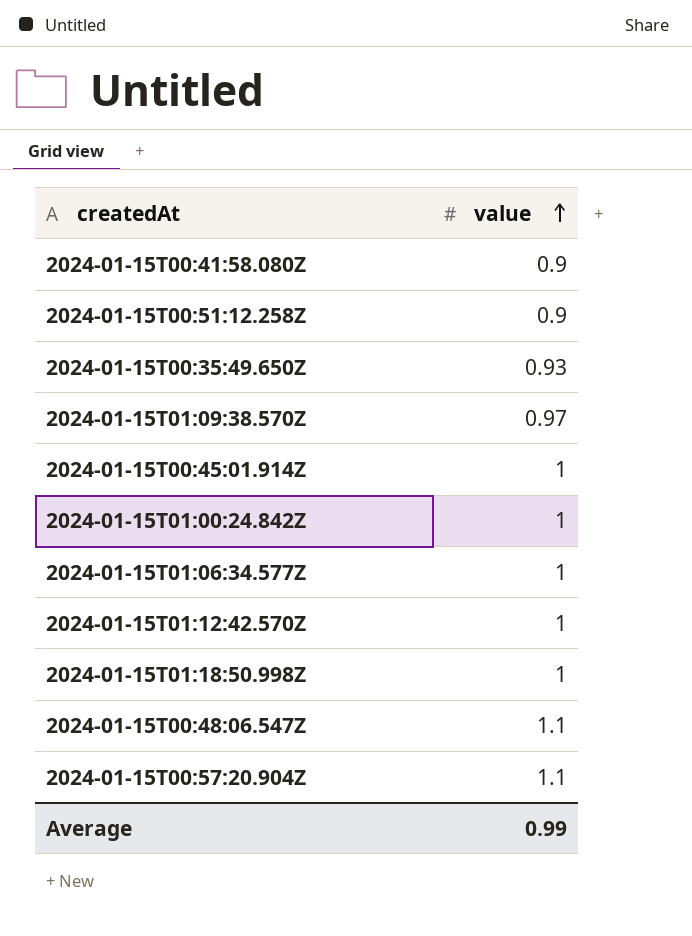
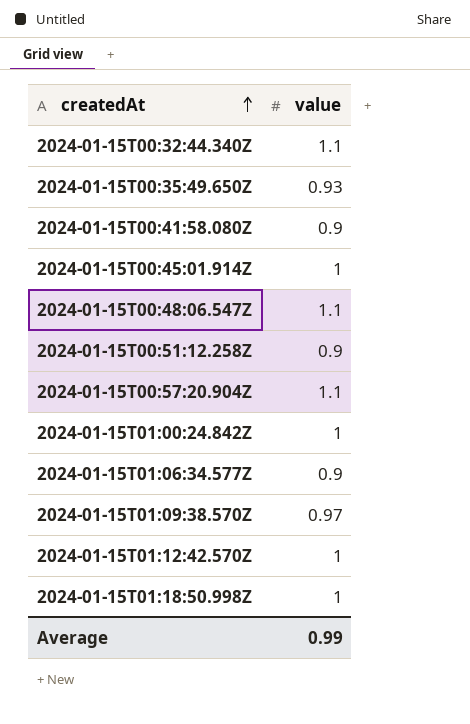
row order: value ascending -> createdAt ascending
row 2024-01-15T00:32:44.340Z: none -> 1.1
2024-01-15T01:06:34.577Z | value: 1 -> 0.9

